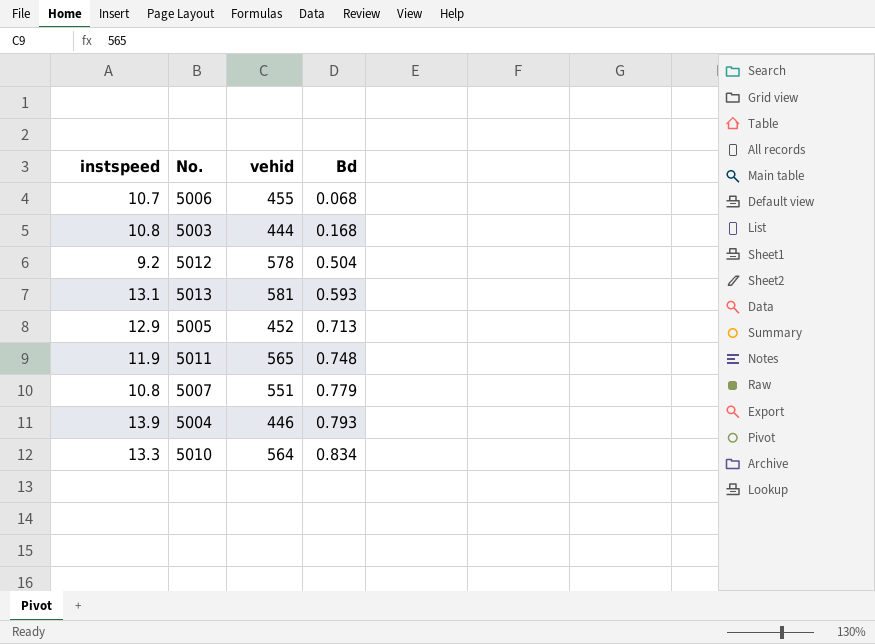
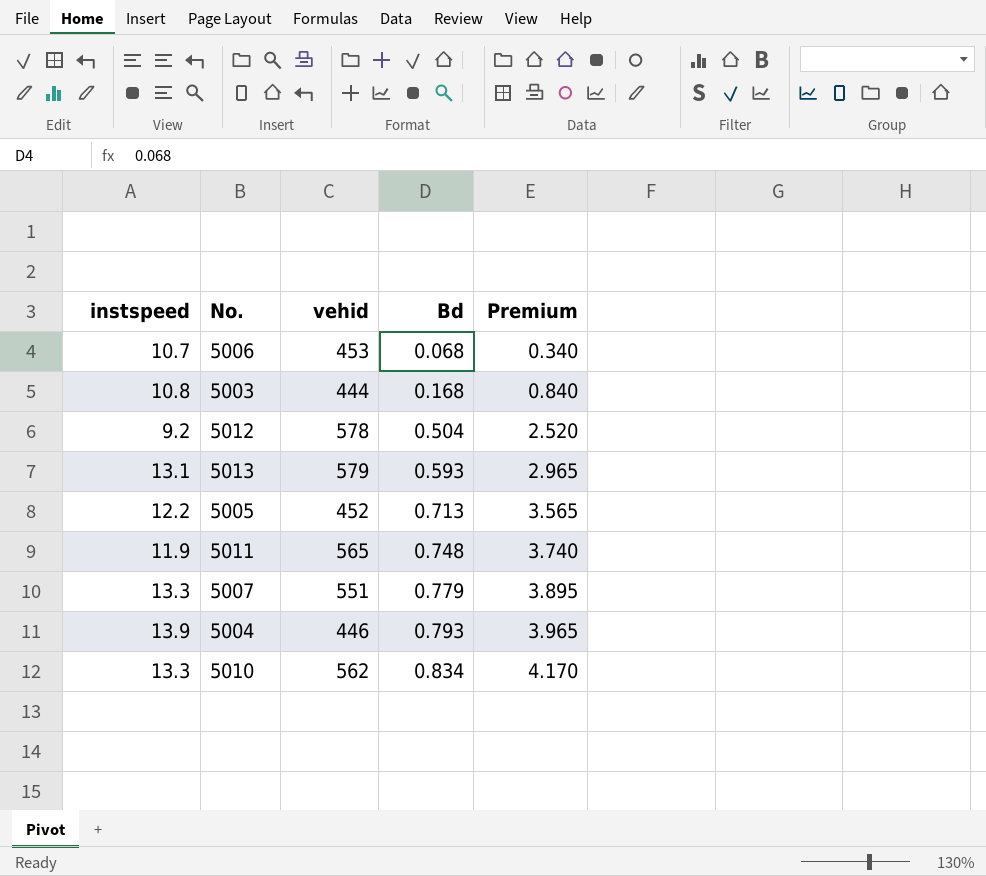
column Premium | formula: none -> [Bd] * 5
5006 | vehid: 455 -> 453
5013 | vehid: 581 -> 579
5005 | instspeed: 12.9 -> 12.2
5007 | instspeed: 10.8 -> 13.3
5010 | vehid: 564 -> 562

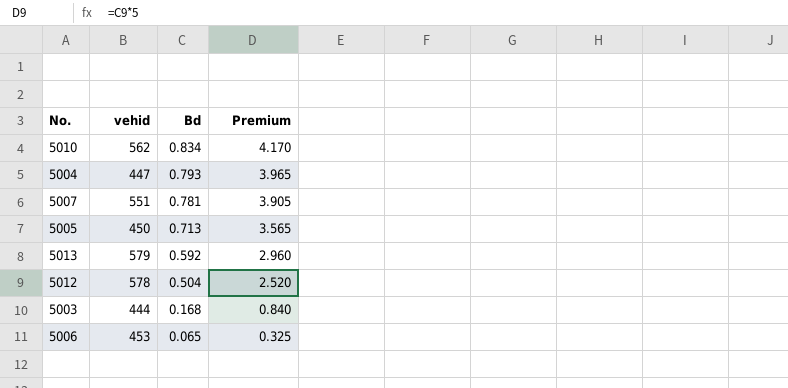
row order: Bd ascending -> Bd descending
column instspeed | position: 1 -> none
row 5011: 11.9 | 565 | 0.748 | 3.740 -> none
5004 | vehid: 446 -> 447
5007 | Bd: 0.779 -> 0.781
5007 | Premium: 3.895 -> 3.905
5005 | vehid: 452 -> 450
5013 | Bd: 0.593 -> 0.592
5013 | Premium: 2.965 -> 2.960
5006 | Bd: 0.068 -> 0.065
5006 | Premium: 0.340 -> 0.325

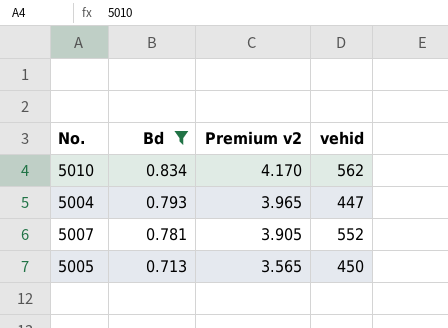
filter: none -> Bd >= 0.713
column name: Premium -> Premium v2
column vehid | position: 2 -> 4
5007 | vehid: 551 -> 552

